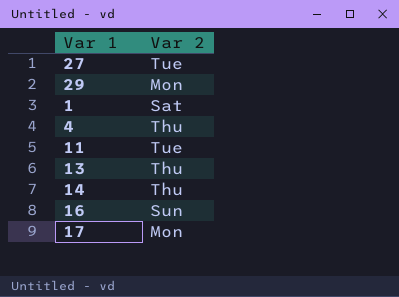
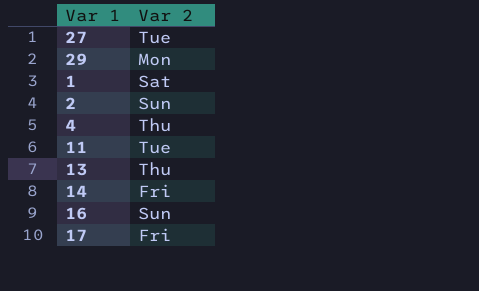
row 2: none -> Sun
14 | Var 2: Thu -> Fri
17 | Var 2: Mon -> Fri

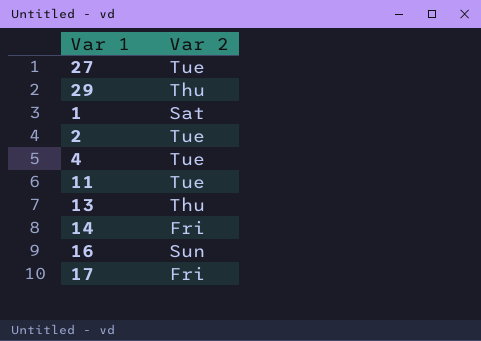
29 | Var 2: Mon -> Thu
2 | Var 2: Sun -> Tue
4 | Var 2: Thu -> Tue

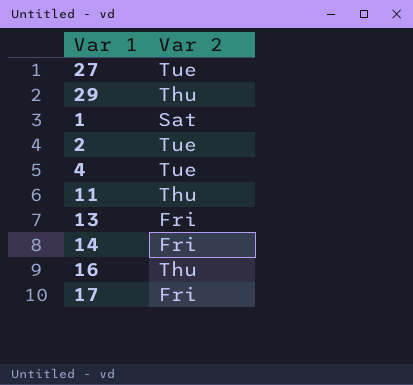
11 | Var 2: Tue -> Thu
13 | Var 2: Thu -> Fri
16 | Var 2: Sun -> Thu

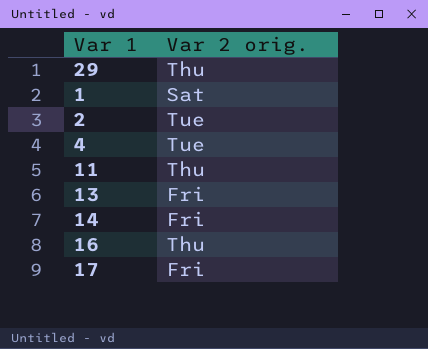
column name: Var 2 -> Var 2 orig.
row 27: Tue -> none

